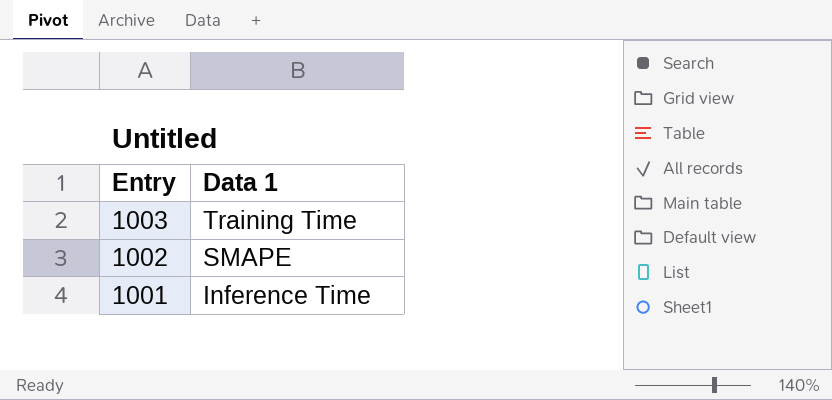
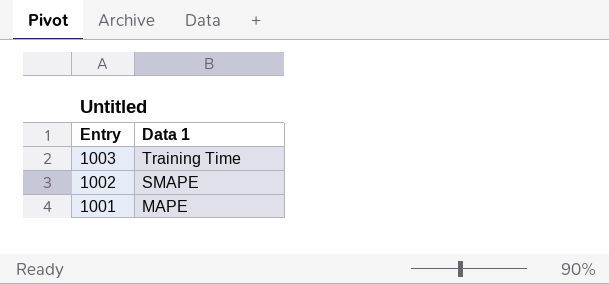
1001 | Data 1: Inference Time -> MAPE

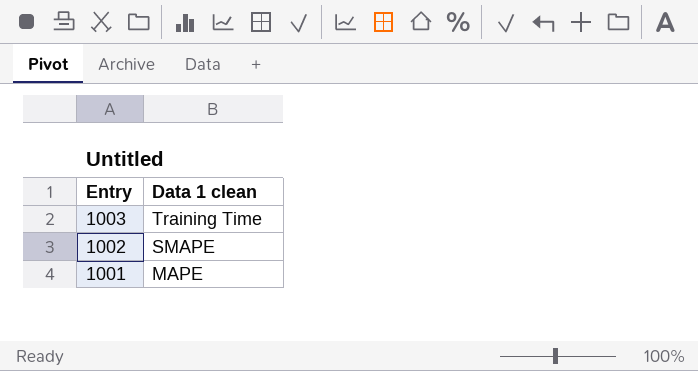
column name: Data 1 -> Data 1 clean

